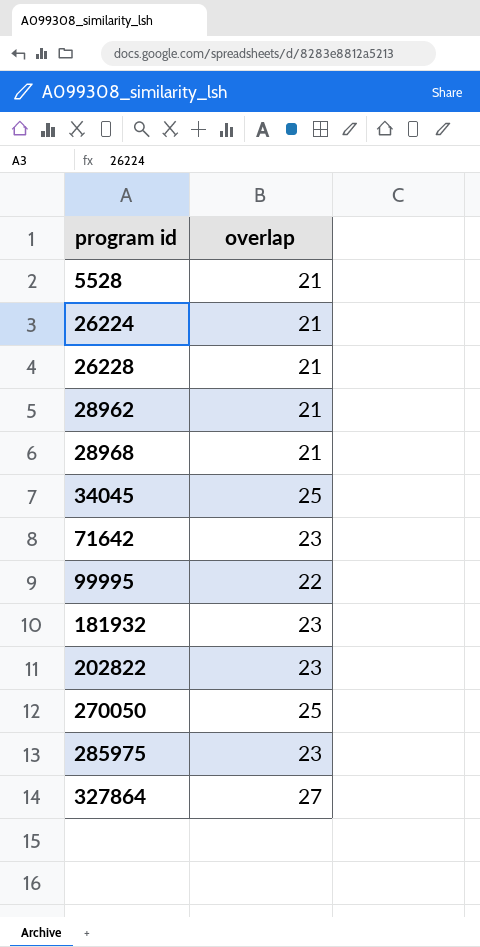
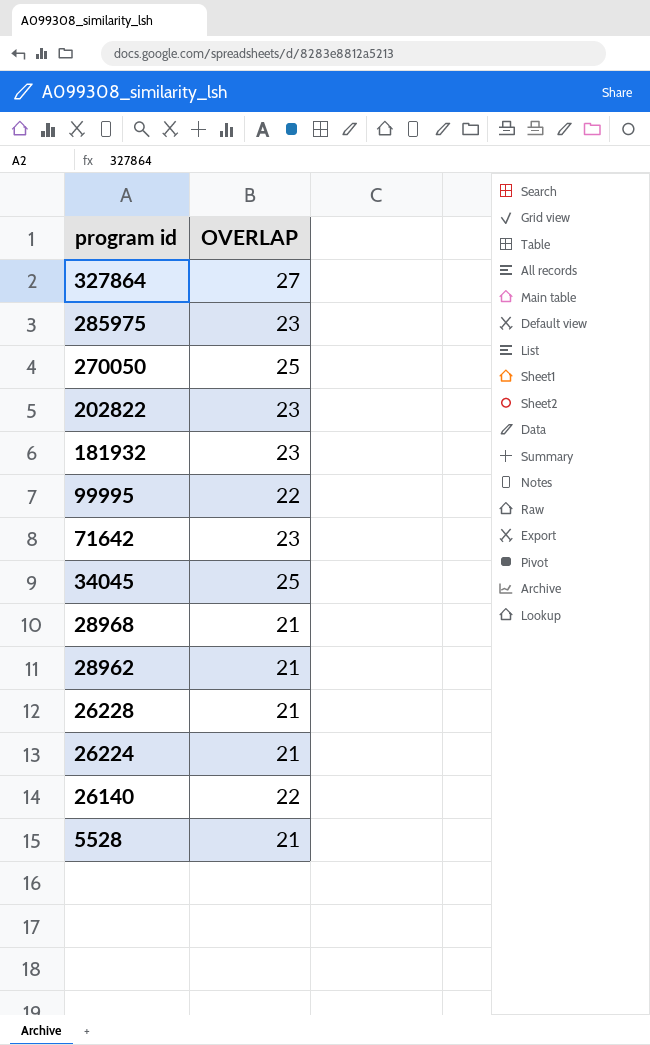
row order: program id ascending -> program id descending
column name: overlap -> OVERLAP
row 26140: none -> 22

